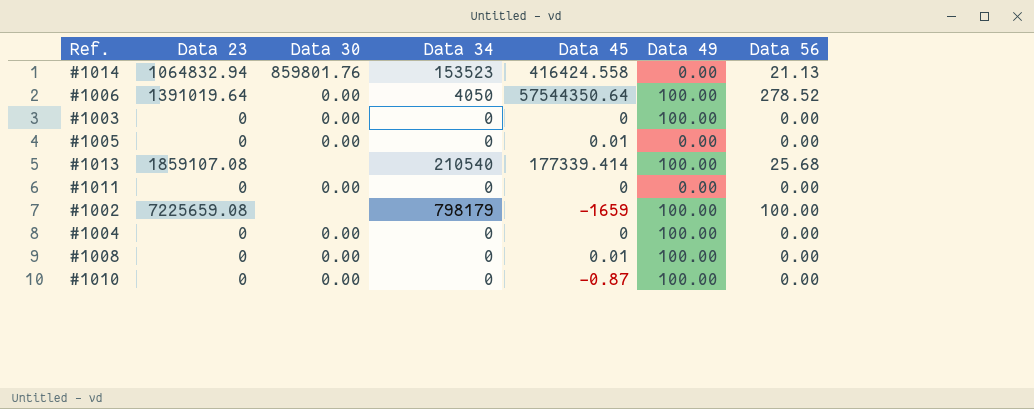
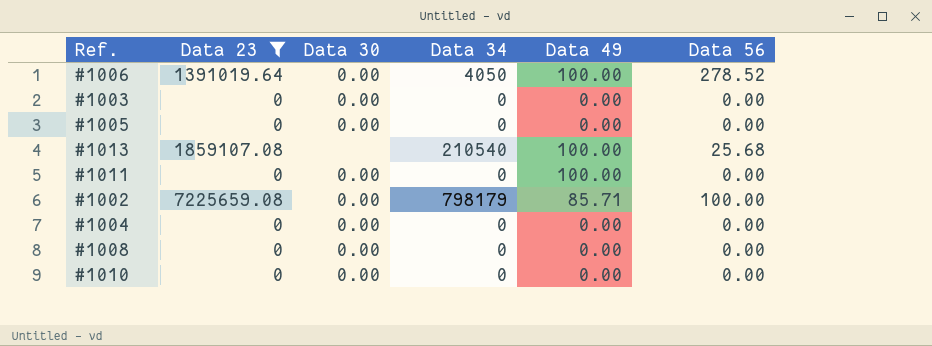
filter: none -> Data 23 != 1064832.94
column Data 45 | position: 5 -> none
#1003 | Data 49: 100.00 -> 0.00
#1011 | Data 49: 0.00 -> 100.00
#1002 | Data 30: none -> 0.00
#1002 | Data 49: 100.00 -> 85.71
#1004 | Data 49: 100.00 -> 0.00
#1008 | Data 49: 100.00 -> 0.00
#1010 | Data 49: 100.00 -> 0.00

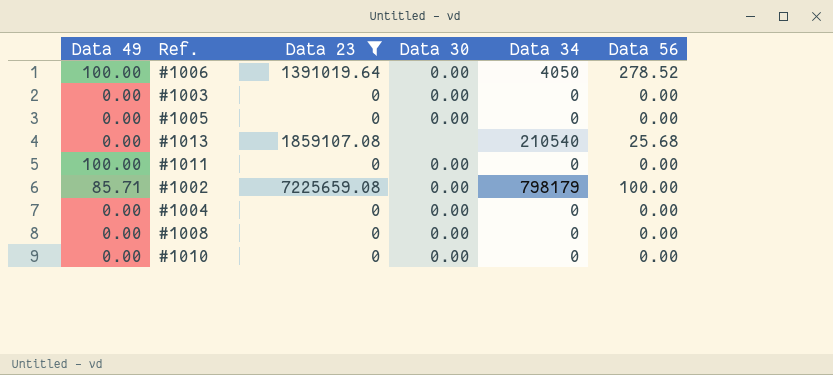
column Data 49 | position: 5 -> 1
#1013 | Data 49: 100.00 -> 0.00

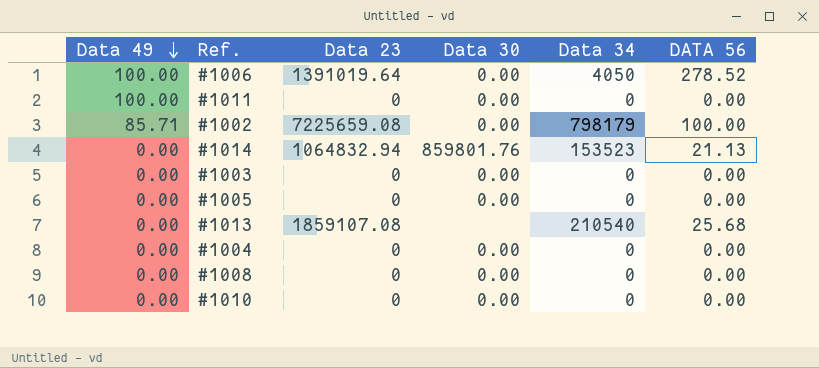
filter: Data 23 != 1064832.94 -> none
row order: none -> Data 49 descending
column name: Data 56 -> DATA 56

